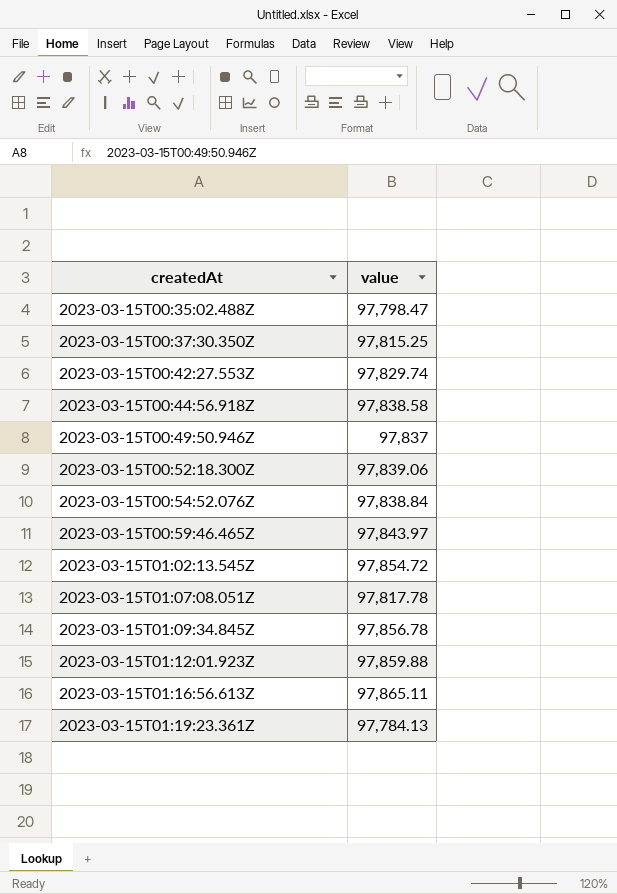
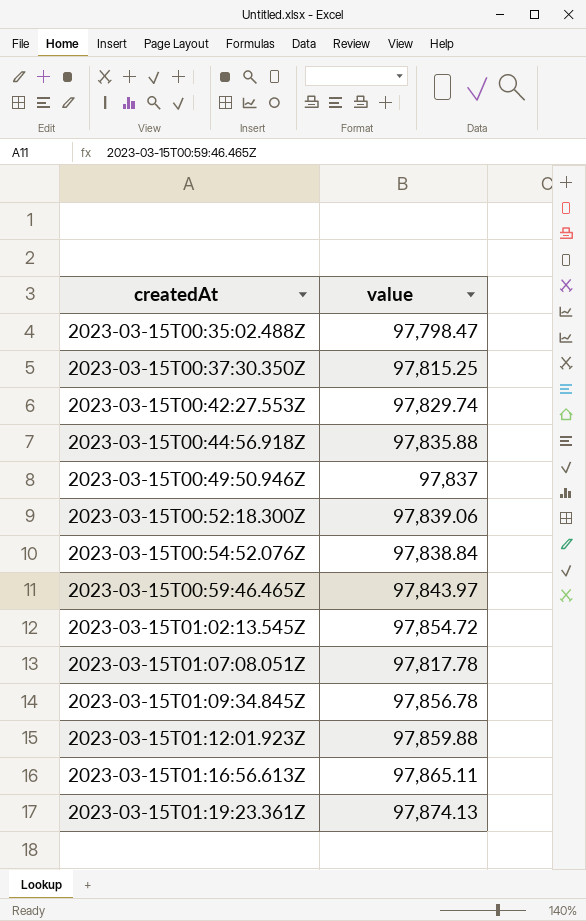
2023-03-15T00:44:56.918Z | value: 97,838.58 -> 97,835.88
2023-03-15T01:19:23.361Z | value: 97,784.13 -> 97,874.13

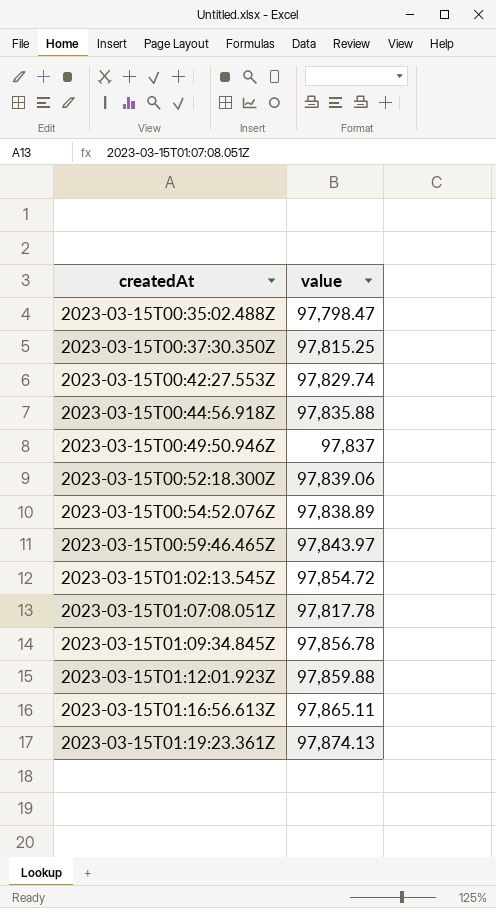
2023-03-15T00:54:52.076Z | value: 97,838.84 -> 97,838.89

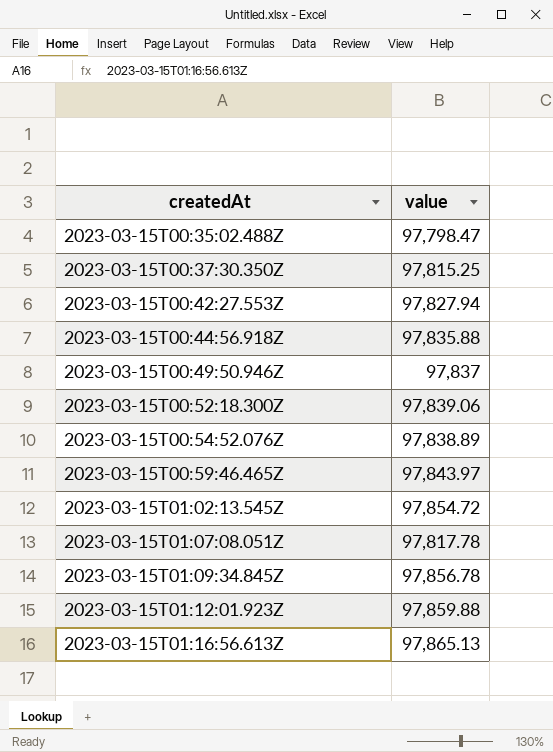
row 2023-03-15T01:19:23.361Z: 97,874.13 -> none
2023-03-15T00:42:27.553Z | value: 97,829.74 -> 97,827.94
2023-03-15T01:16:56.613Z | value: 97,865.11 -> 97,865.13

